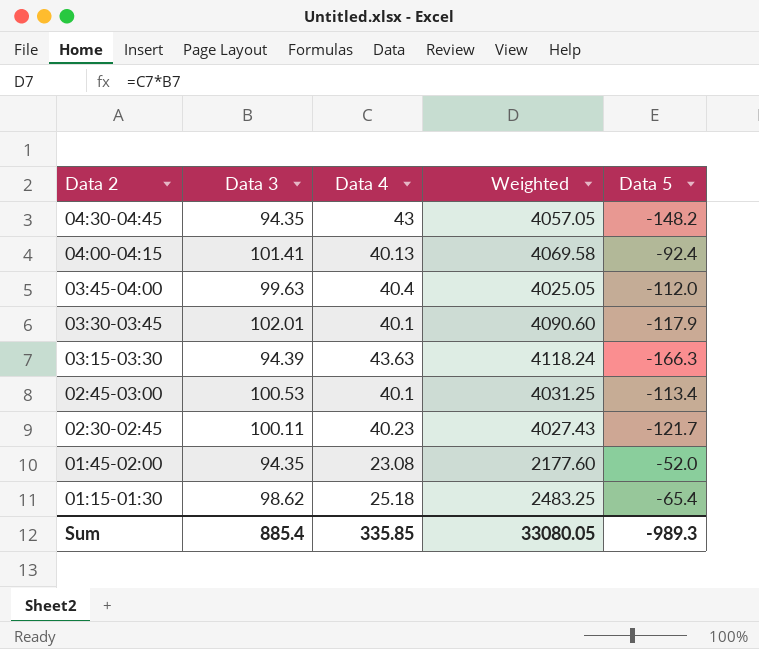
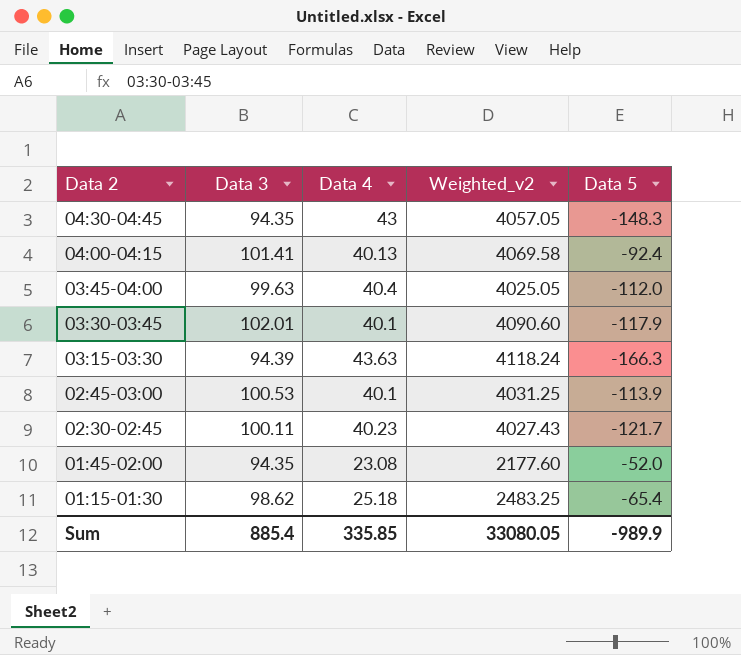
column name: Weighted -> Weighted_v2
04:30-04:45 | Data 5: -148.2 -> -148.3
02:45-03:00 | Data 5: -113.4 -> -113.9
Sum | Data 5: -989.3 -> -989.9

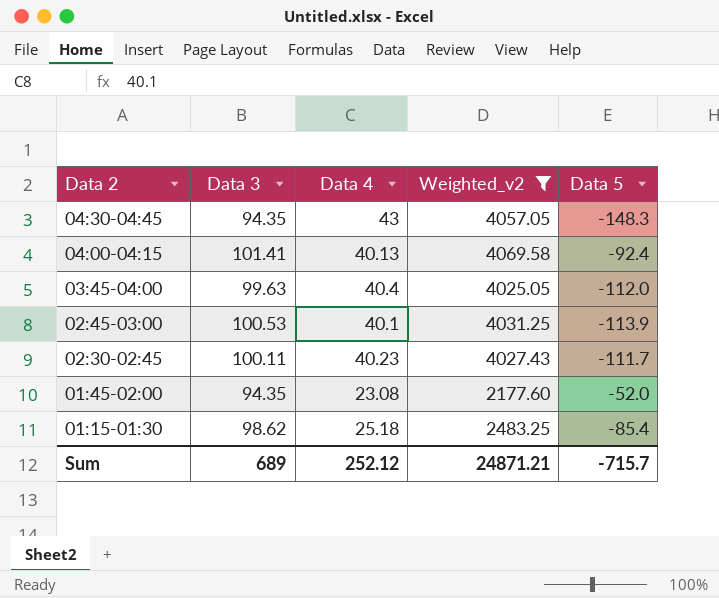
filter: none -> Weighted_v2 <= 4069.58
02:30-02:45 | Data 5: -121.7 -> -111.7
01:15-01:30 | Data 5: -65.4 -> -85.4
Sum | Data 3: 885.4 -> 689
Sum | Data 4: 335.85 -> 252.12
Sum | Weighted_v2: 33080.05 -> 24871.21
Sum | Data 5: -989.9 -> -715.7

